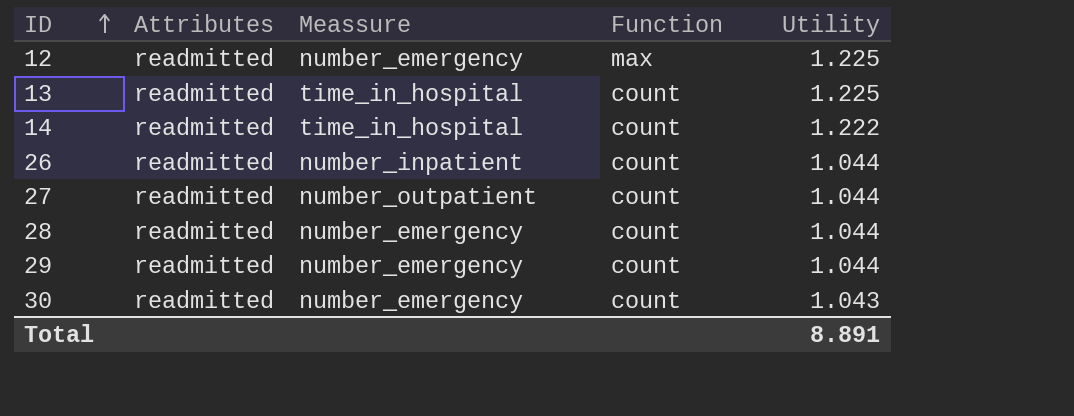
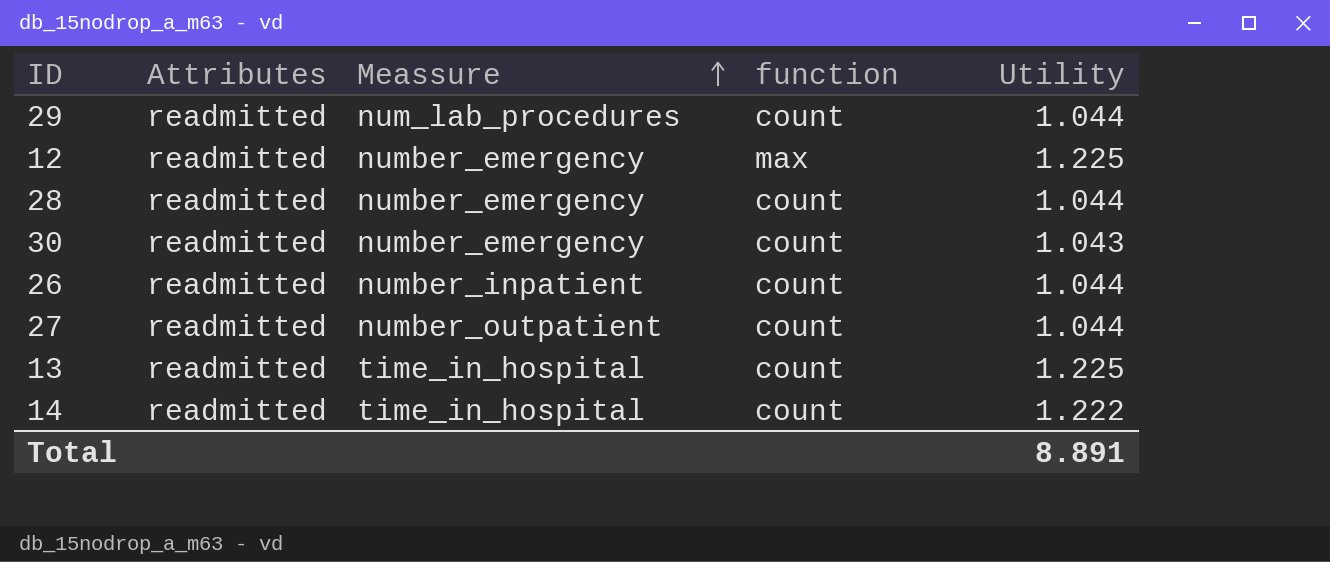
row order: ID ascending -> Meassure ascending
column name: Function -> function
29 | Meassure: number_emergency -> num_lab_procedures

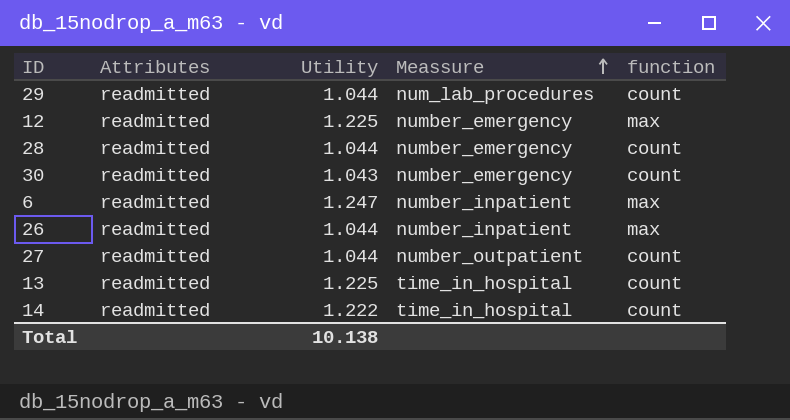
column Utility | position: 5 -> 3
row 6: none -> readmitted | 1.247 | number_inpatient | max
26 | function: count -> max
Total | Utility: 8.891 -> 10.138

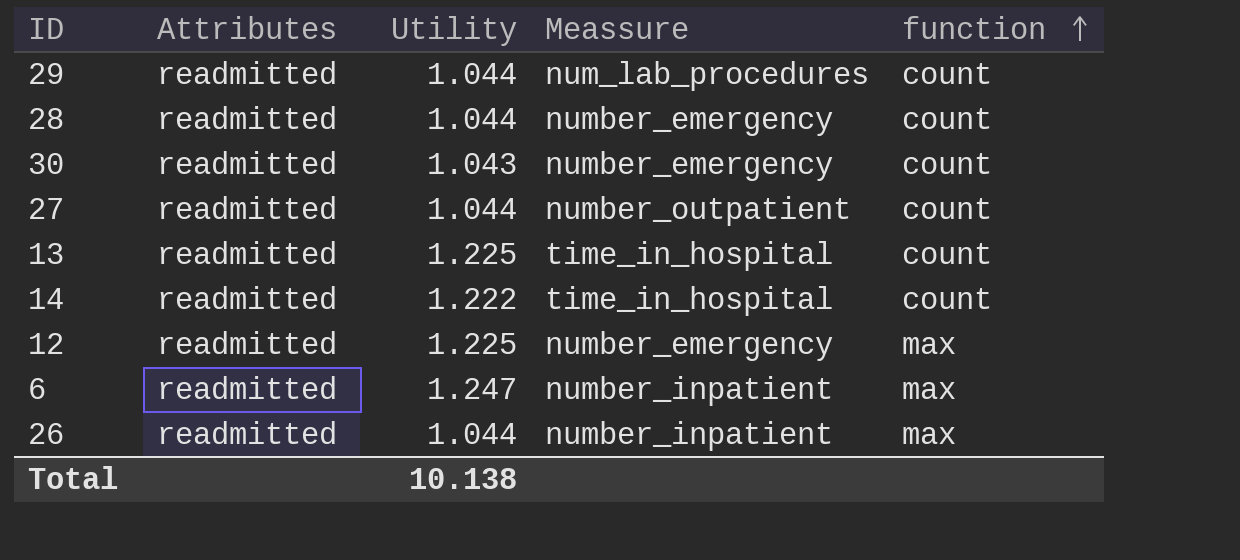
row order: Meassure ascending -> function ascending

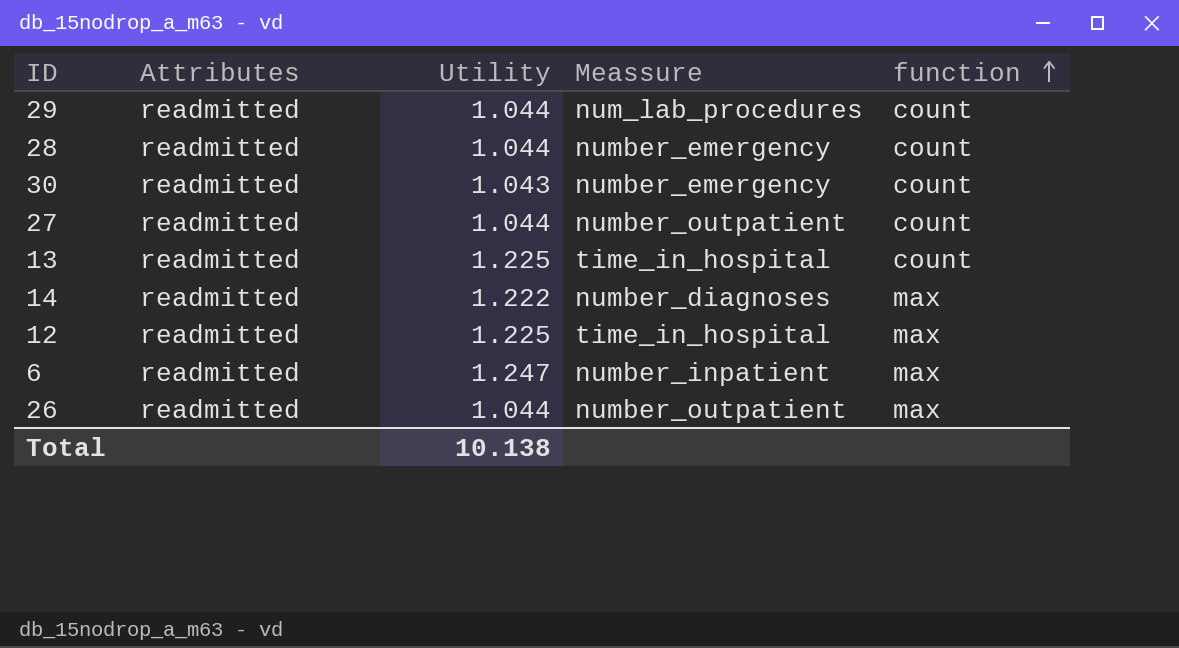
14 | Meassure: time_in_hospital -> number_diagnoses
14 | function: count -> max
12 | Meassure: number_emergency -> time_in_hospital
26 | Meassure: number_inpatient -> number_outpatient

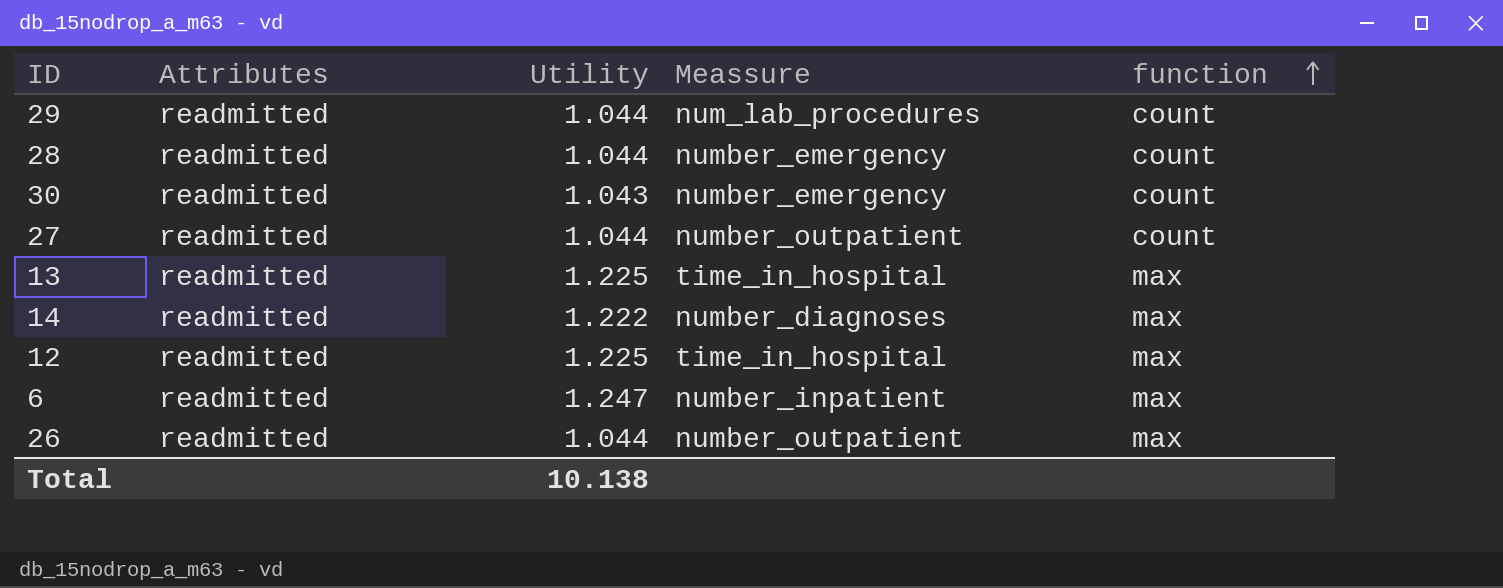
13 | function: count -> max

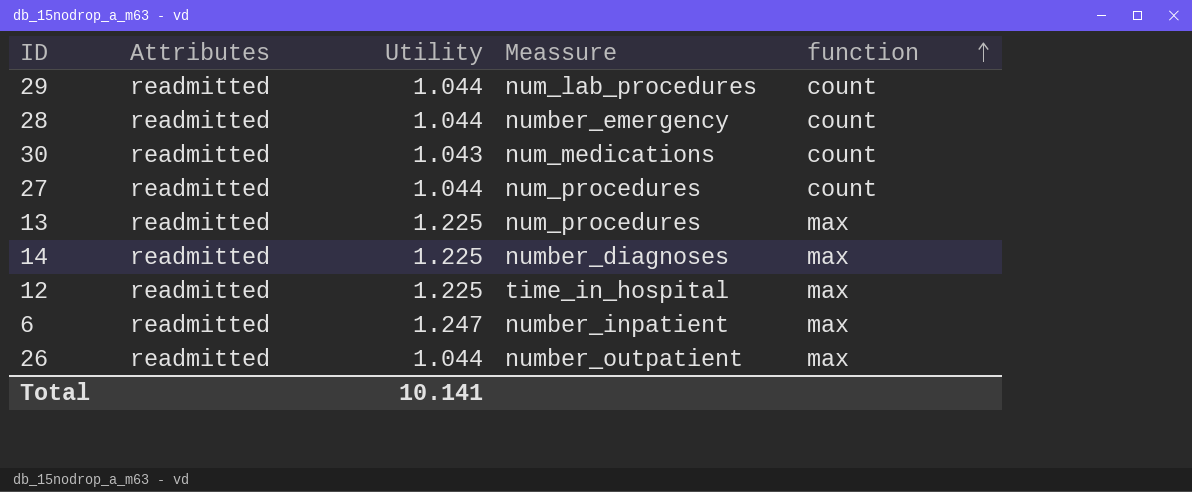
30 | Meassure: number_emergency -> num_medications
27 | Meassure: number_outpatient -> num_procedures
13 | Meassure: time_in_hospital -> num_procedures
14 | Utility: 1.222 -> 1.225
Total | Utility: 10.138 -> 10.141

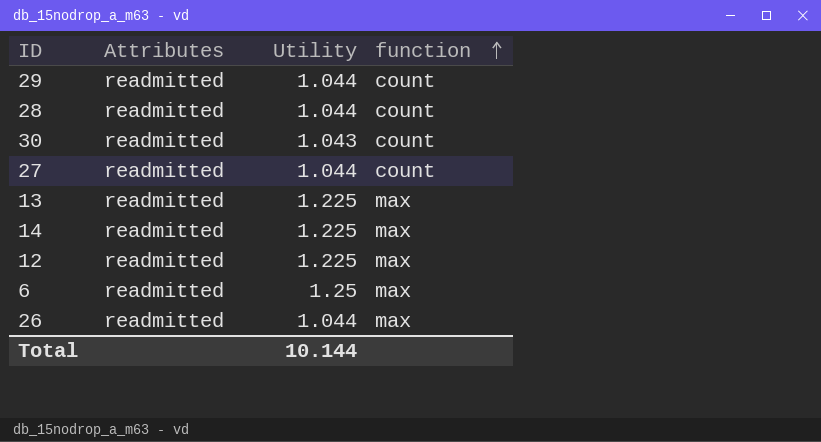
column Meassure | position: 4 -> none
6 | Utility: 1.247 -> 1.25
Total | Utility: 10.141 -> 10.144

